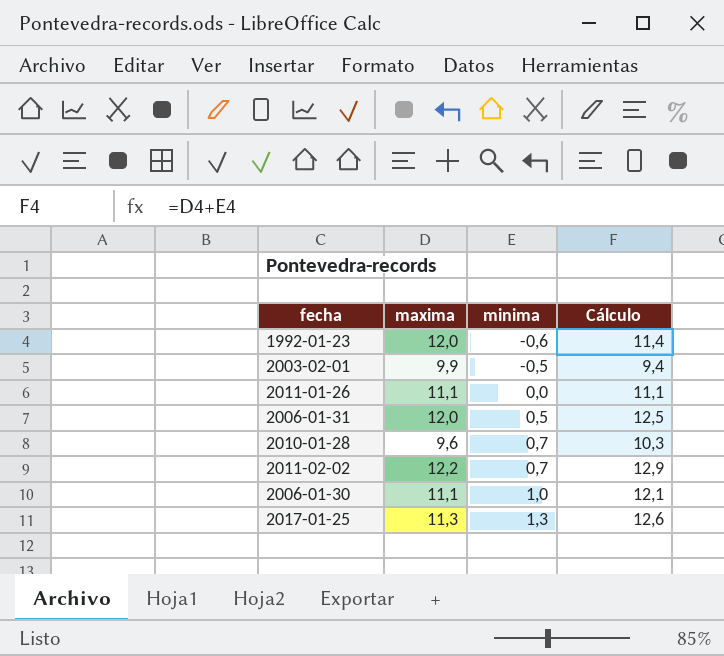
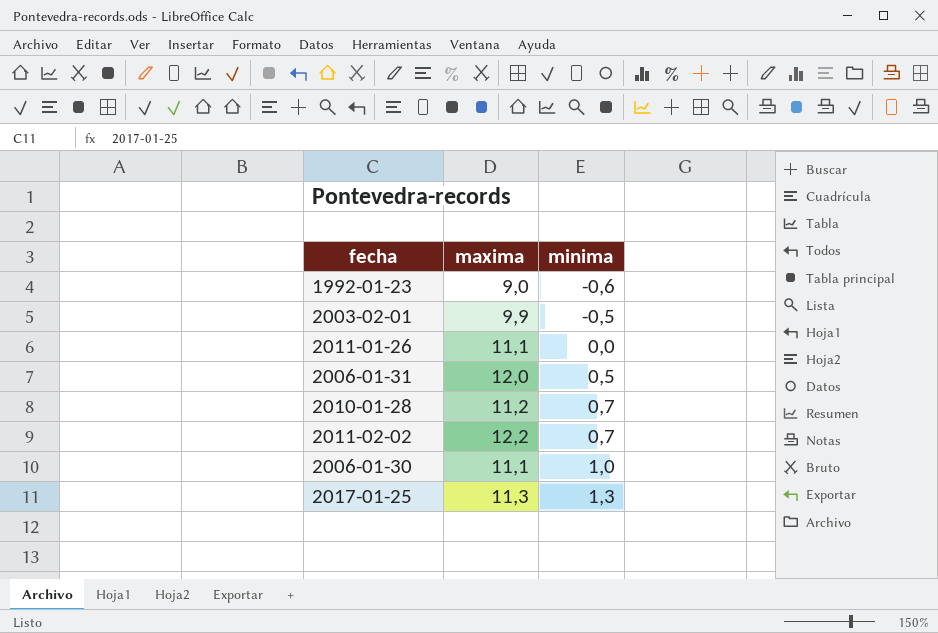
column Cálculo | formula: [maxima] + [minima] -> none
1992-01-23 | maxima: 12,0 -> 9,0
2010-01-28 | maxima: 9,6 -> 11,2

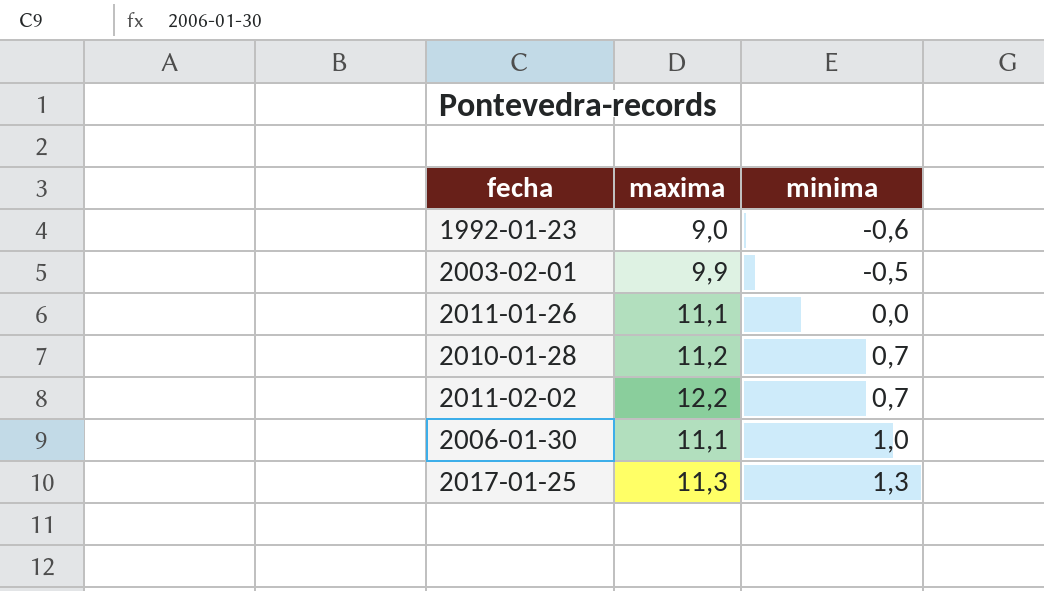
row 2006-01-31: 12,0 | 0,5 -> none

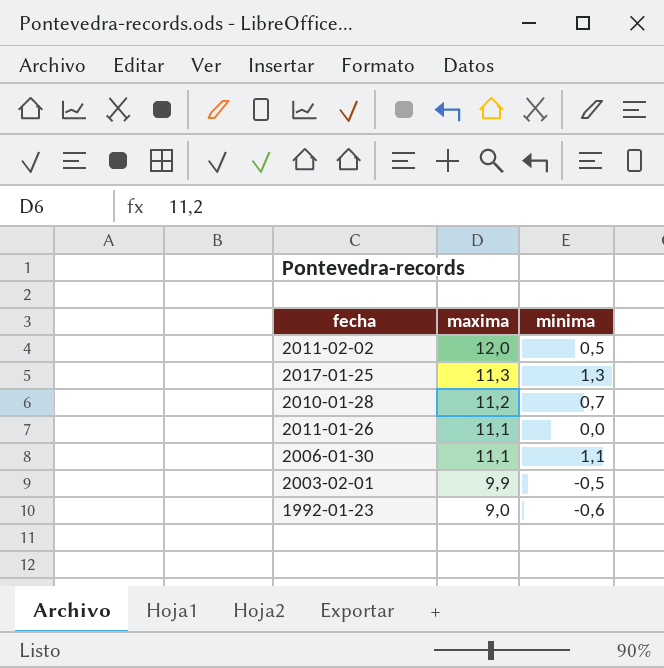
row order: minima ascending -> maxima descending
2011-02-02 | maxima: 12,2 -> 12,0
2011-02-02 | minima: 0,7 -> 0,5
2006-01-30 | minima: 1,0 -> 1,1

